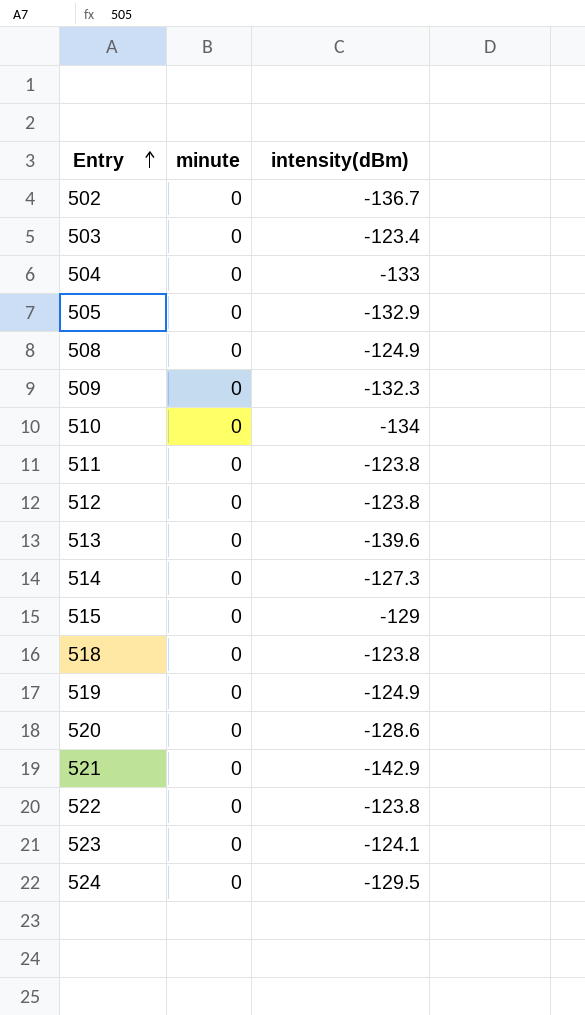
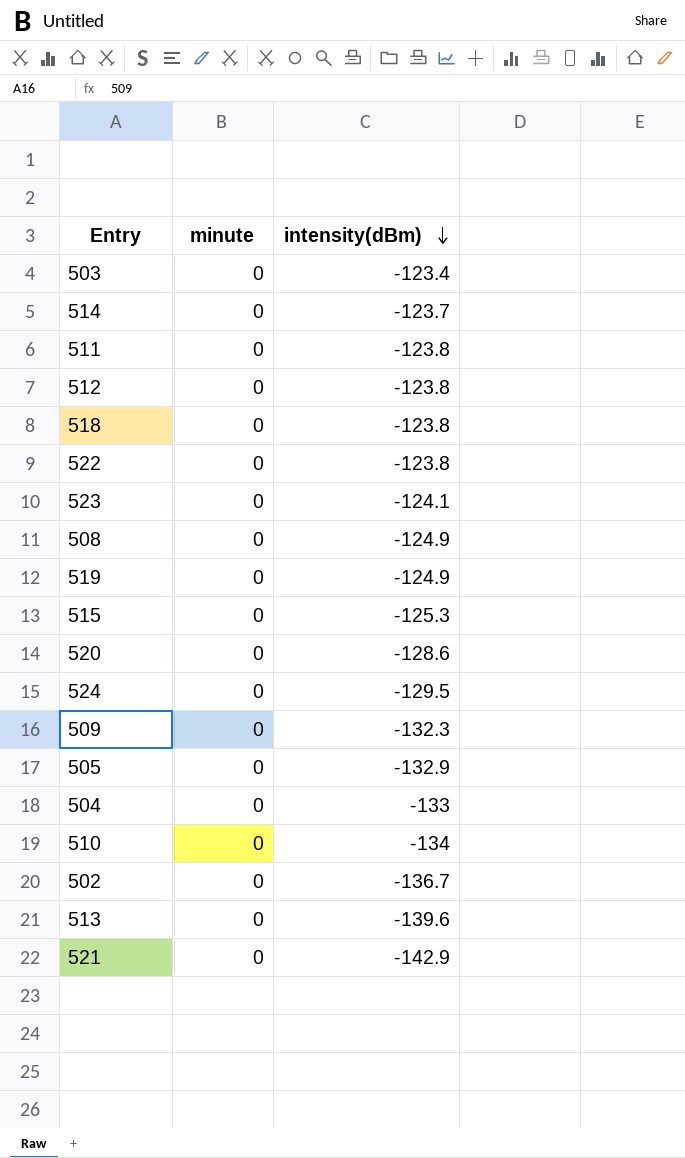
row order: Entry ascending -> intensity(dBm) descending
514 | intensity(dBm): -127.3 -> -123.7
515 | intensity(dBm): -129 -> -125.3

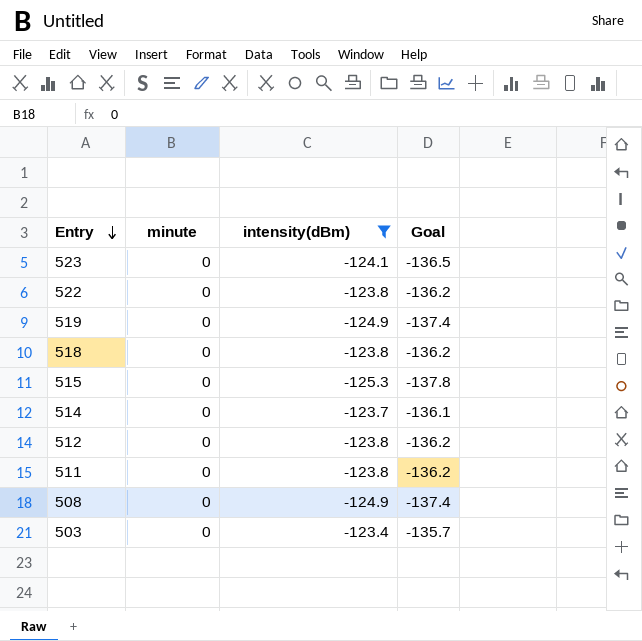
filter: none -> intensity(dBm) >= -125.3
row order: intensity(dBm) descending -> Entry descending
column Goal | formula: none -> [intensity(dBm)] * 1.1

